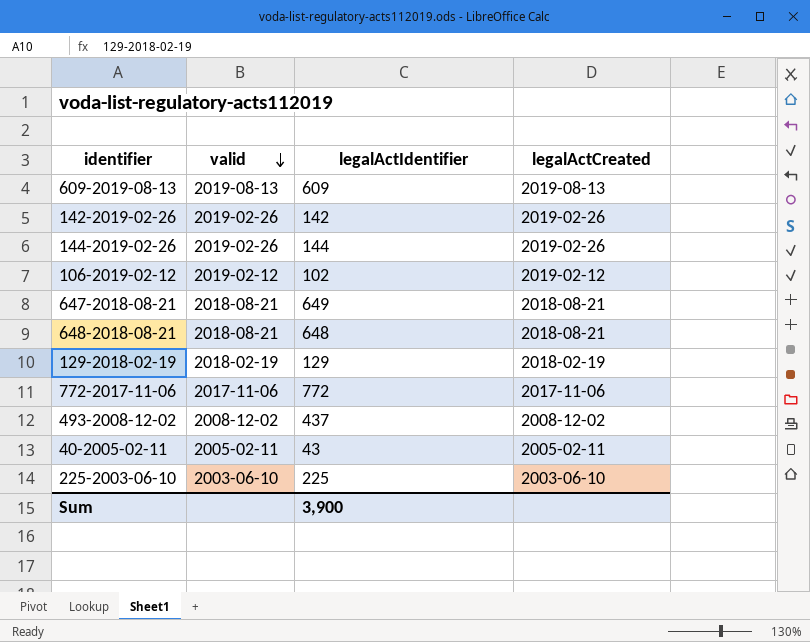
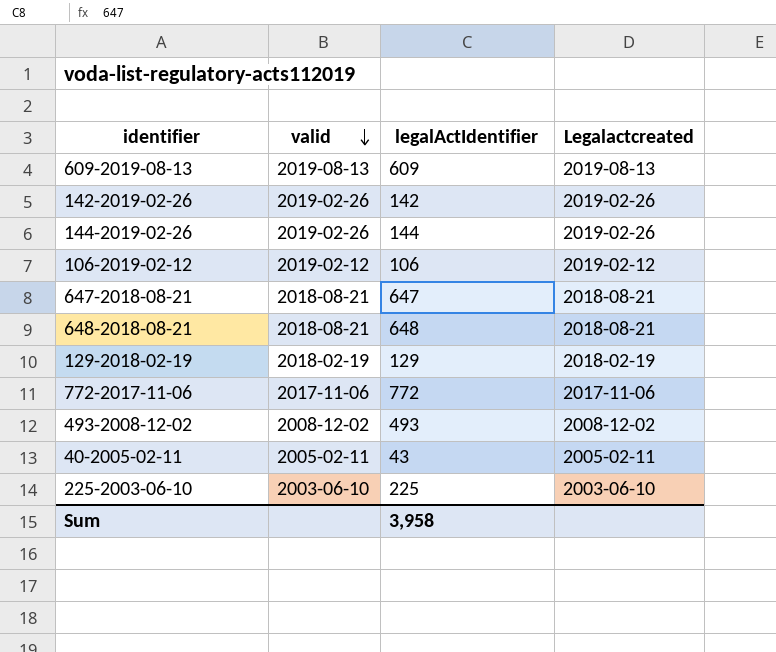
column name: legalActCreated -> Legalactcreated
106-2019-02-12 | legalActІdentifier: 102 -> 106
647-2018-08-21 | legalActІdentifier: 649 -> 647
493-2008-12-02 | legalActІdentifier: 437 -> 493
Sum | legalActІdentifier: 3,900 -> 3,958

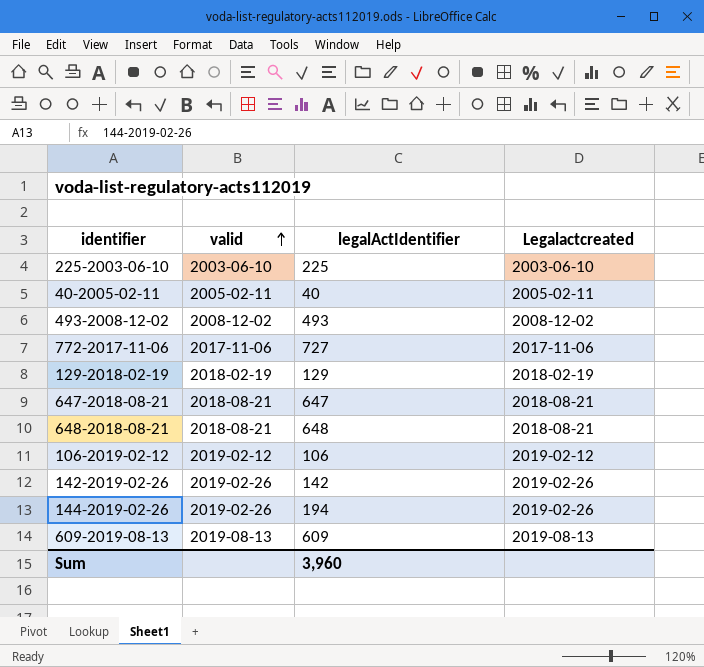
row order: valid descending -> valid ascending
40-2005-02-11 | legalActІdentifier: 43 -> 40
772-2017-11-06 | legalActІdentifier: 772 -> 727
144-2019-02-26 | legalActІdentifier: 144 -> 194
Sum | legalActІdentifier: 3,958 -> 3,960

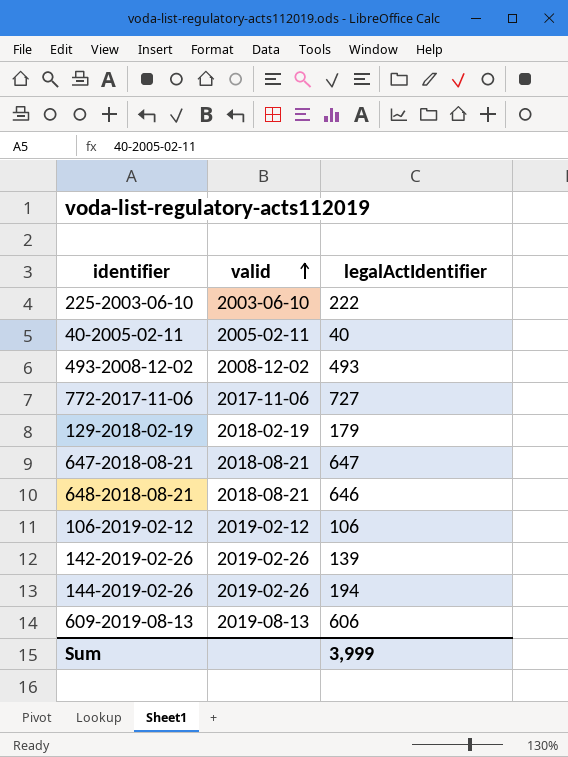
column Legalactcreated | position: 4 -> none
225-2003-06-10 | legalActІdentifier: 225 -> 222
129-2018-02-19 | legalActІdentifier: 129 -> 179
648-2018-08-21 | legalActІdentifier: 648 -> 646
142-2019-02-26 | legalActІdentifier: 142 -> 139
609-2019-08-13 | legalActІdentifier: 609 -> 606
Sum | legalActІdentifier: 3,960 -> 3,999

